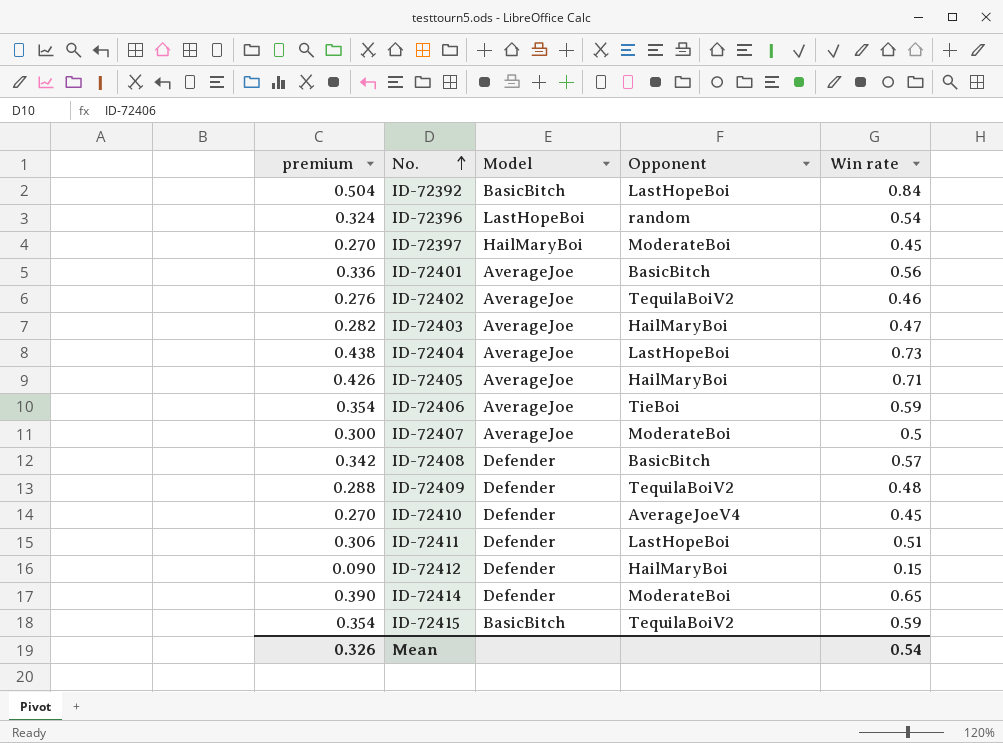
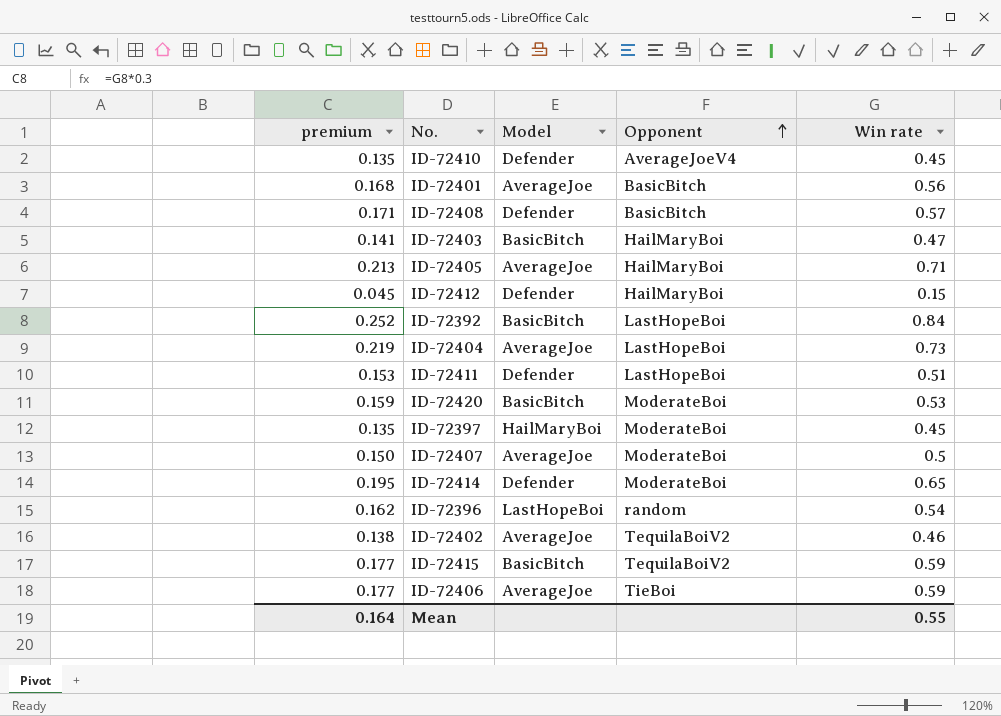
row order: No. ascending -> Opponent ascending
column premium | formula: [Win rate] * 0.6 -> [Win rate] * 0.3
row ID-72409: 0.288 | Defender | TequilaBoiV2 | 0.48 -> none
ID-72403 | Model: AverageJoe -> BasicBitch
row ID-72420: none -> 0.159 | BasicBitch | ModerateBoi | 0.53
Mean | premium: 0.326 -> 0.164
Mean | Win rate: 0.54 -> 0.55

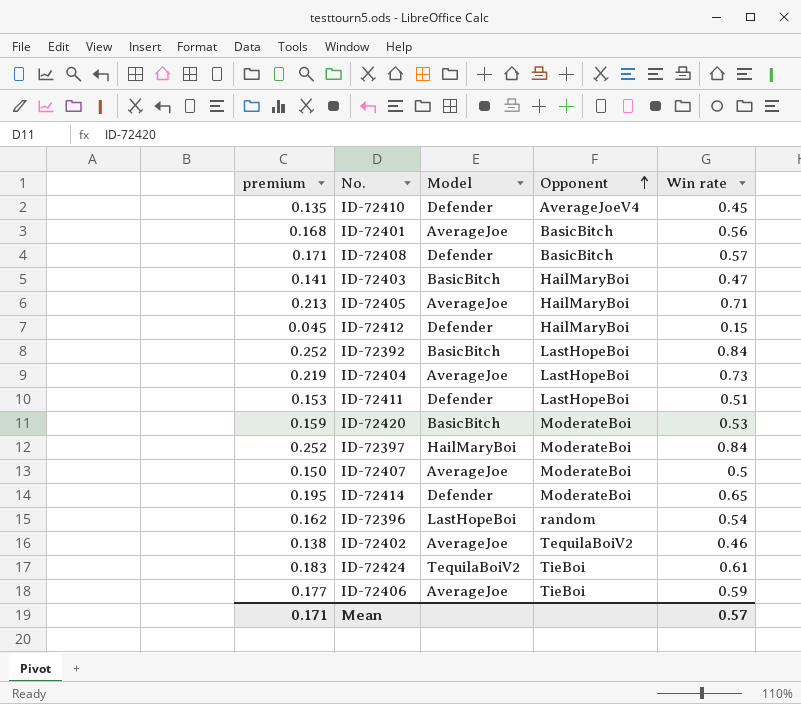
row ID-72415: 0.177 | BasicBitch | TequilaBoiV2 | 0.59 -> none
ID-72397 | premium: 0.135 -> 0.252
ID-72397 | Win rate: 0.45 -> 0.84
row ID-72424: none -> 0.183 | TequilaBoiV2 | TieBoi | 0.61
Mean | premium: 0.164 -> 0.171
Mean | Win rate: 0.55 -> 0.57

